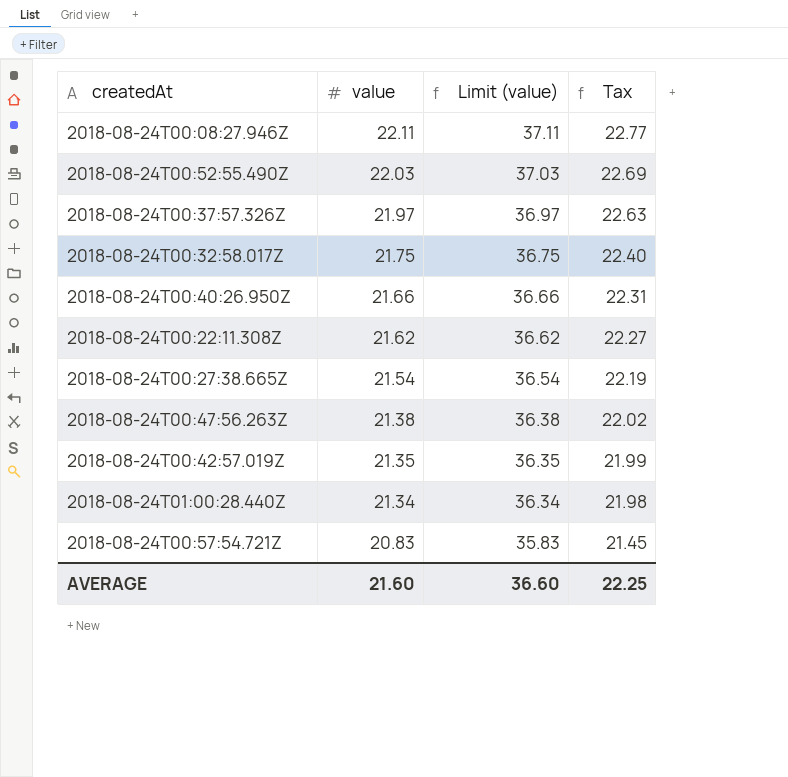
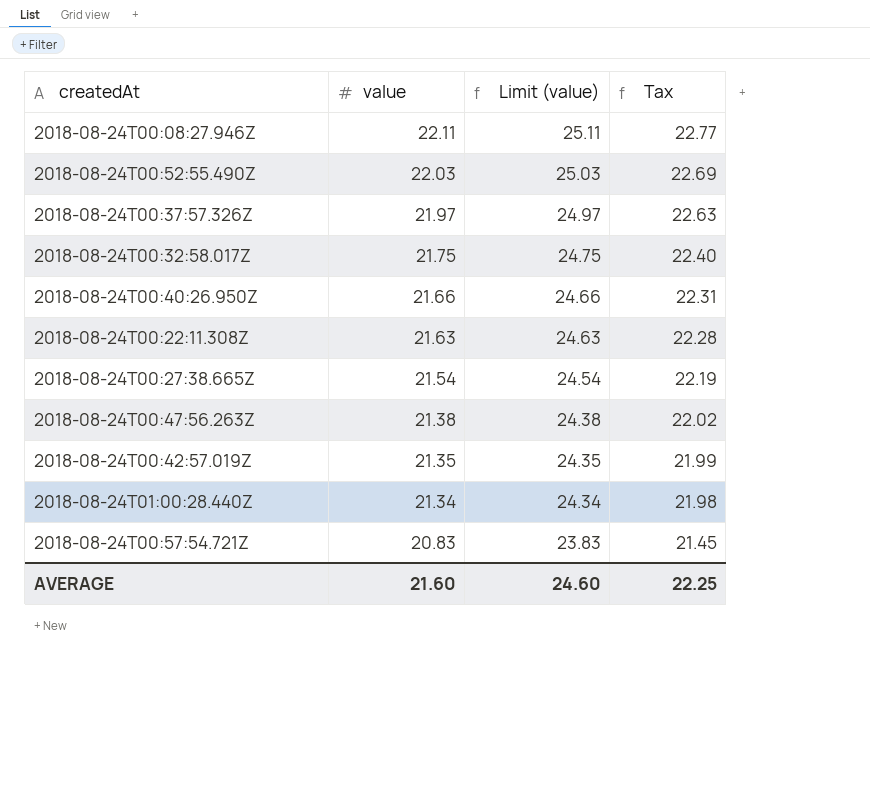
column Limit (value) | formula: [value] + 15 -> [value] + 3
2018-08-24T00:22:11.308Z | value: 21.62 -> 21.63
2018-08-24T00:22:11.308Z | Tax: 22.27 -> 22.28
AVERAGE | Limit (value): 36.60 -> 24.60

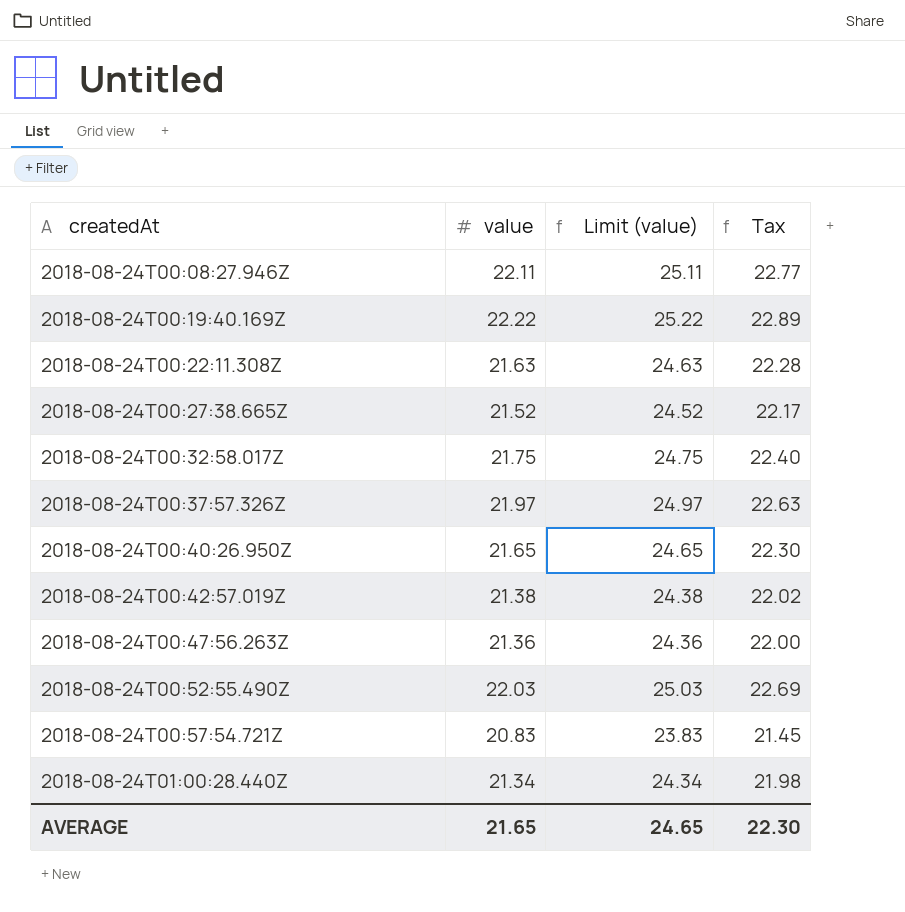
row order: value descending -> createdAt ascending
row 2018-08-24T00:19:40.169Z: none -> 22.22 | 25.22 | 22.89
2018-08-24T00:27:38.665Z | value: 21.54 -> 21.52
2018-08-24T00:27:38.665Z | Limit (value): 24.54 -> 24.52
2018-08-24T00:27:38.665Z | Tax: 22.19 -> 22.17
2018-08-24T00:40:26.950Z | value: 21.66 -> 21.65
2018-08-24T00:40:26.950Z | Limit (value): 24.66 -> 24.65
2018-08-24T00:40:26.950Z | Tax: 22.31 -> 22.30
2018-08-24T00:42:57.019Z | value: 21.35 -> 21.38
2018-08-24T00:42:57.019Z | Limit (value): 24.35 -> 24.38
2018-08-24T00:42:57.019Z | Tax: 21.99 -> 22.02
2018-08-24T00:47:56.263Z | value: 21.38 -> 21.36
2018-08-24T00:47:56.263Z | Limit (value): 24.38 -> 24.36
2018-08-24T00:47:56.263Z | Tax: 22.02 -> 22.00
AVERAGE | value: 21.60 -> 21.65
AVERAGE | Limit (value): 24.60 -> 24.65
AVERAGE | Tax: 22.25 -> 22.30

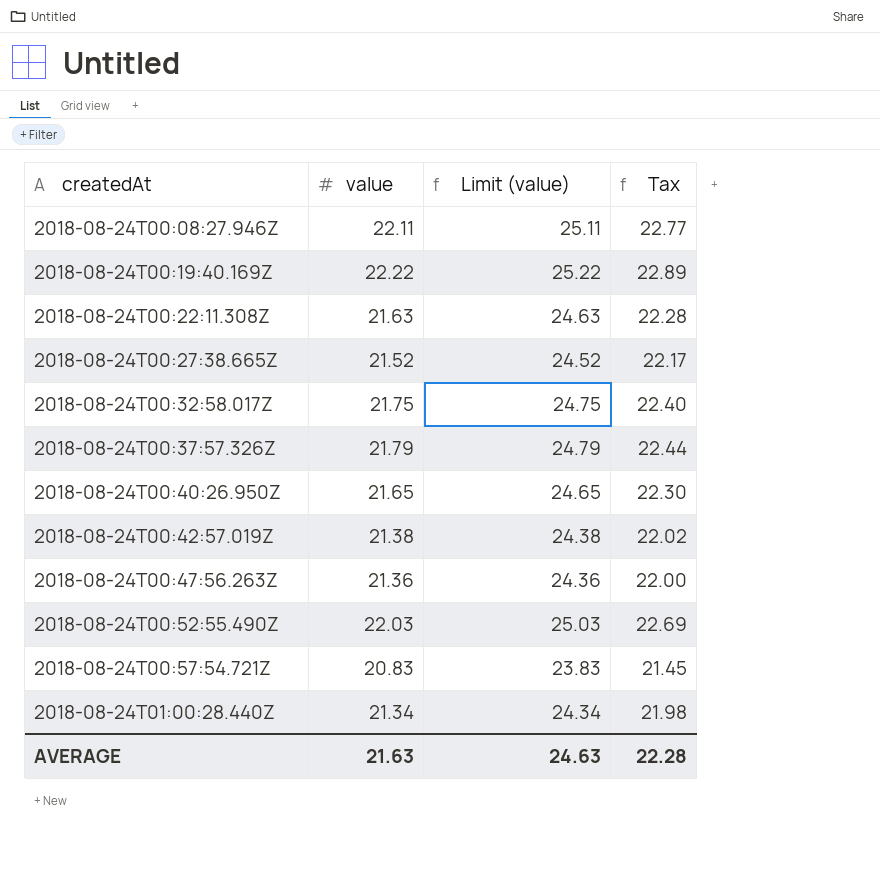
2018-08-24T00:37:57.326Z | value: 21.97 -> 21.79
2018-08-24T00:37:57.326Z | Limit (value): 24.97 -> 24.79
2018-08-24T00:37:57.326Z | Tax: 22.63 -> 22.44
AVERAGE | value: 21.65 -> 21.63
AVERAGE | Limit (value): 24.65 -> 24.63
AVERAGE | Tax: 22.30 -> 22.28

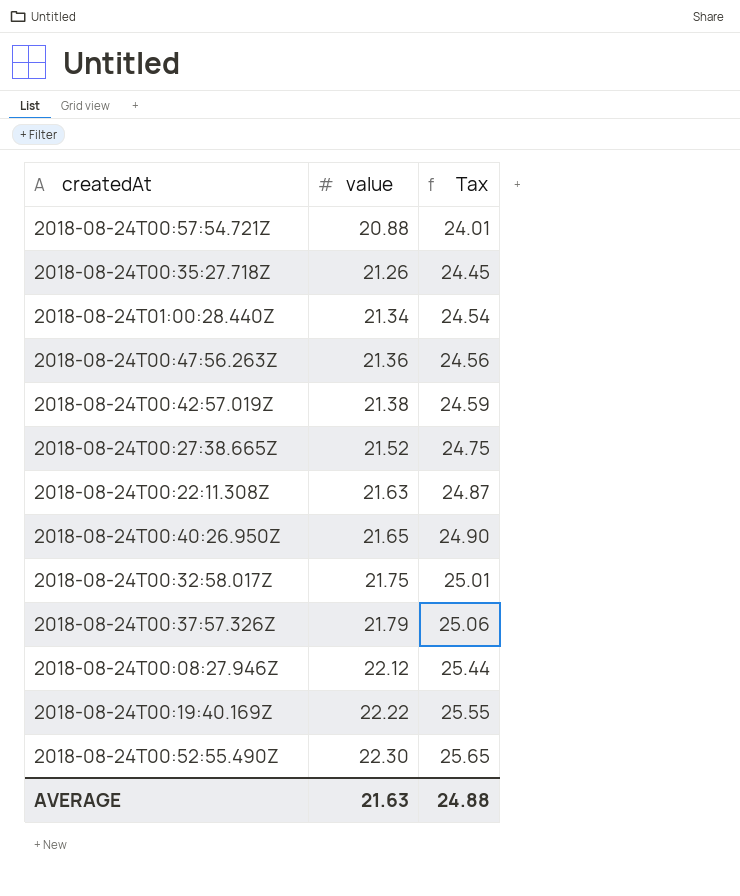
row order: createdAt ascending -> value ascending
column Limit (value) | formula: [value] + 3 -> none
column Tax | formula: [value] * 1.03 -> [value] * 1.15
2018-08-24T00:57:54.721Z | value: 20.83 -> 20.88
row 2018-08-24T00:35:27.718Z: none -> 21.26 | 24.45
2018-08-24T00:08:27.946Z | value: 22.11 -> 22.12
2018-08-24T00:52:55.490Z | value: 22.03 -> 22.30
AVERAGE | Tax: 22.28 -> 24.88

